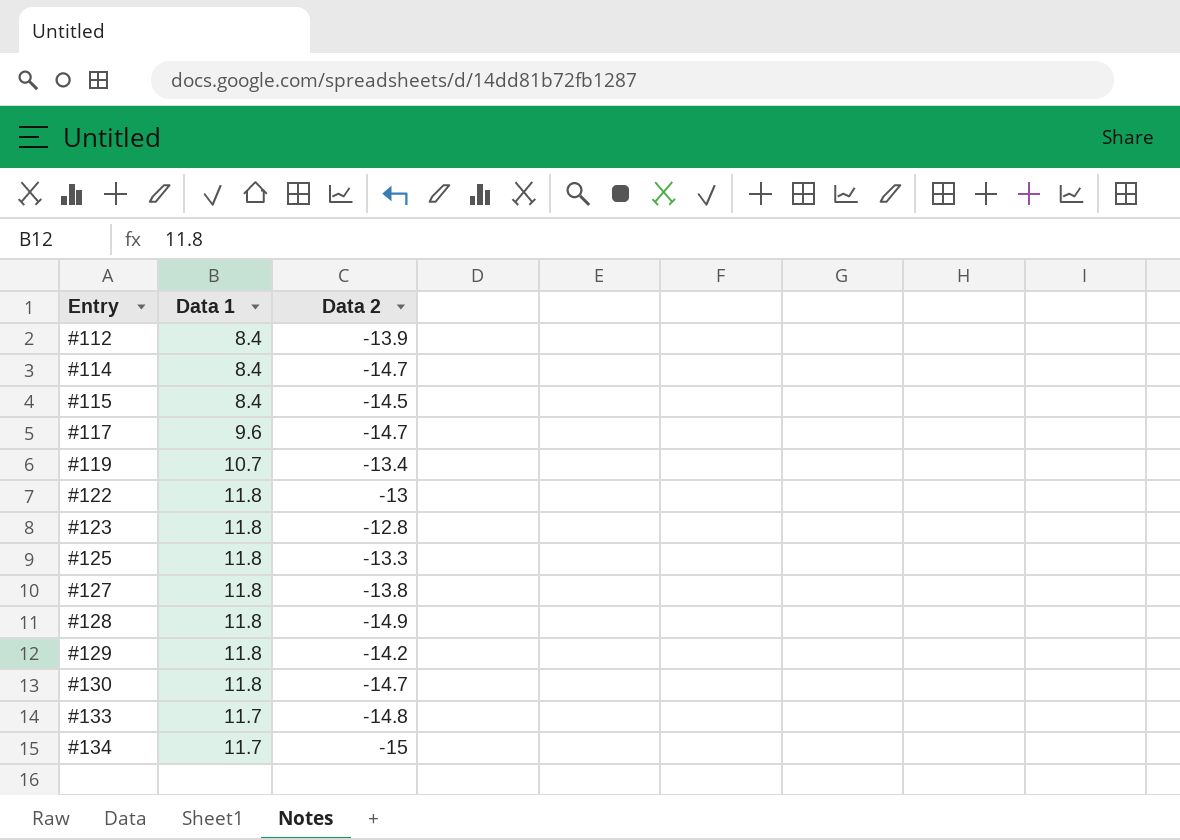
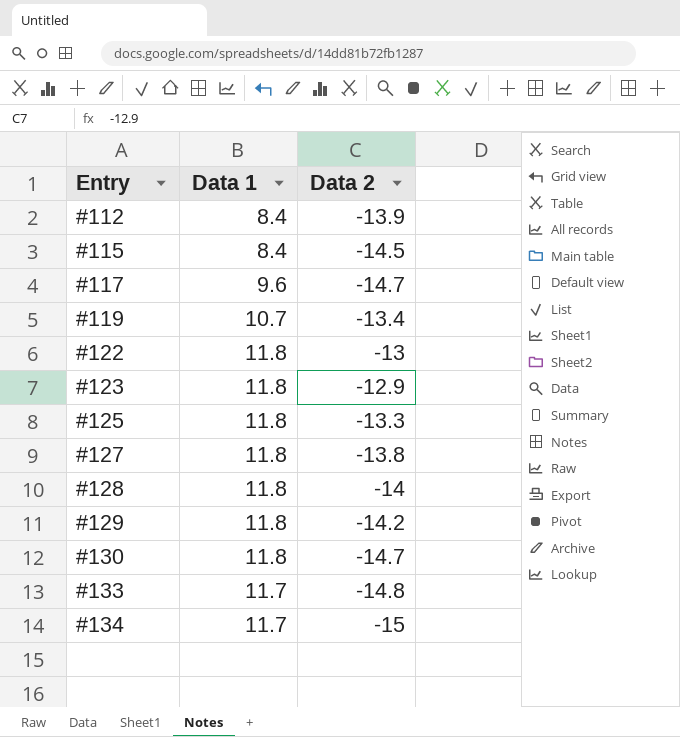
row #114: 8.4 | -14.7 -> none
#123 | Data 2: -12.8 -> -12.9
#128 | Data 2: -14.9 -> -14

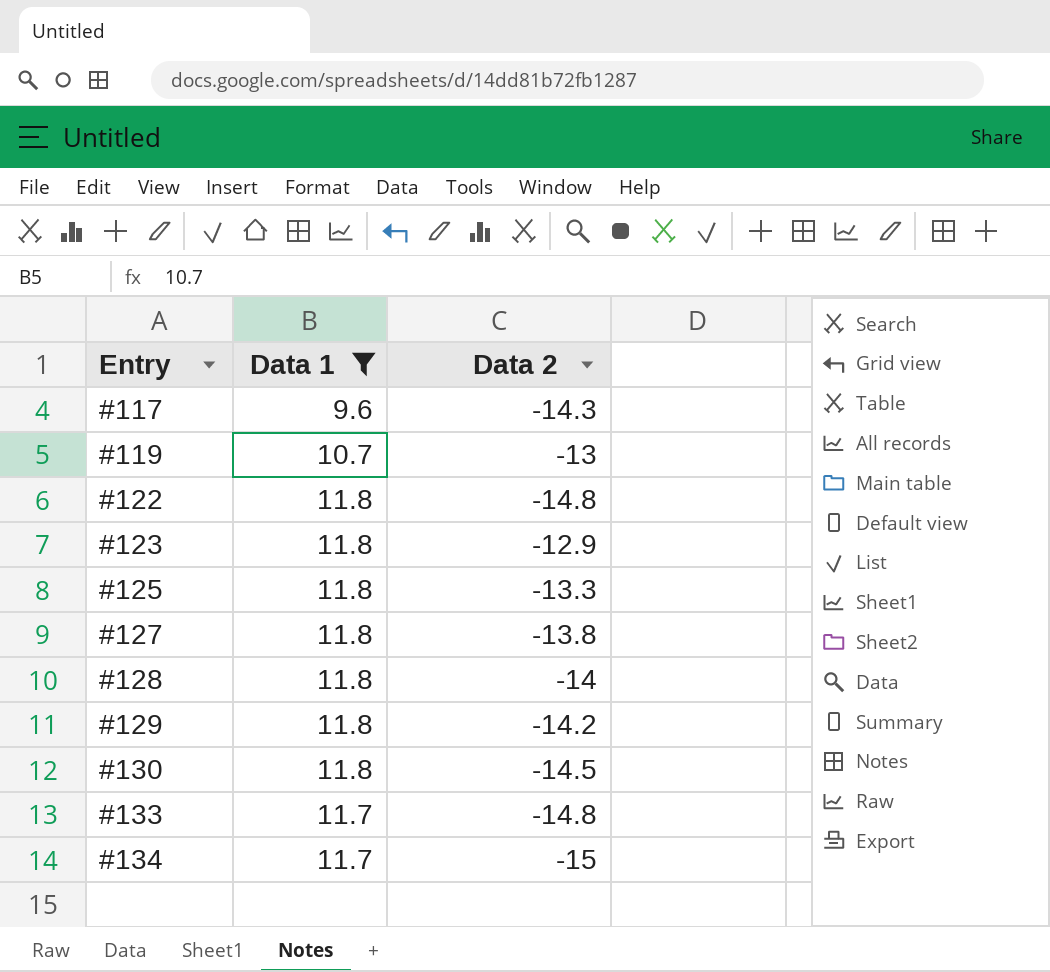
filter: none -> Data 1 != 8.4
#117 | Data 2: -14.7 -> -14.3
#119 | Data 2: -13.4 -> -13
#122 | Data 2: -13 -> -14.8
#130 | Data 2: -14.7 -> -14.5

